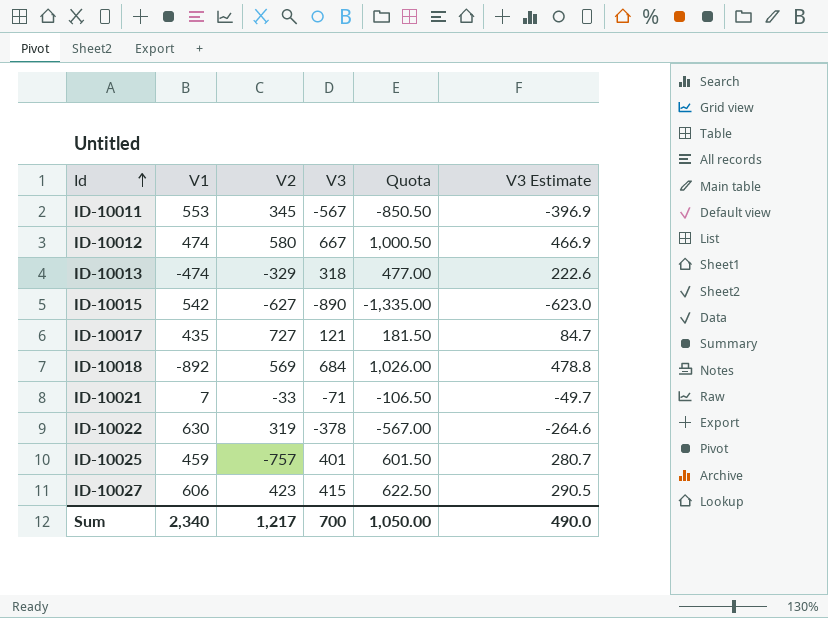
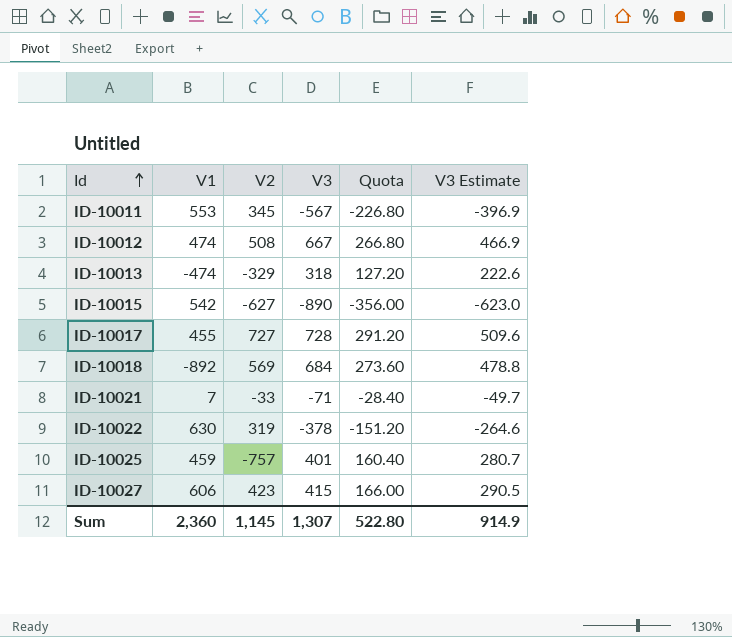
column Quota | formula: [V3] * 1.5 -> [V3] * 0.4
ID-10012 | V2: 580 -> 508
ID-10017 | V1: 435 -> 455
ID-10017 | V3: 121 -> 728
ID-10017 | V3 Estimate: 84.7 -> 509.6
Sum | V1: 2,340 -> 2,360
Sum | V2: 1,217 -> 1,145
Sum | V3: 700 -> 1,307
Sum | Quota: 1,050.00 -> 522.80
Sum | V3 Estimate: 490.0 -> 914.9

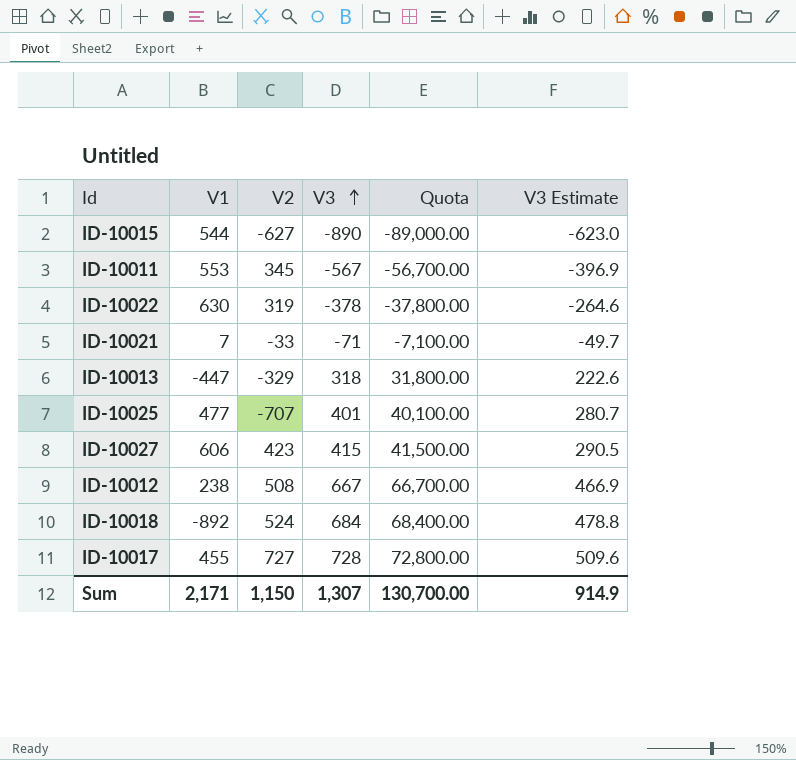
row order: Id ascending -> V3 ascending
column Quota | formula: [V3] * 0.4 -> [V3] * 100
ID-10015 | V1: 542 -> 544
ID-10013 | V1: -474 -> -447
ID-10025 | V1: 459 -> 477
ID-10025 | V2: -757 -> -707
ID-10012 | V1: 474 -> 238
ID-10018 | V2: 569 -> 524
Sum | V1: 2,360 -> 2,171
Sum | V2: 1,145 -> 1,150
Sum | Quota: 522.80 -> 130,700.00

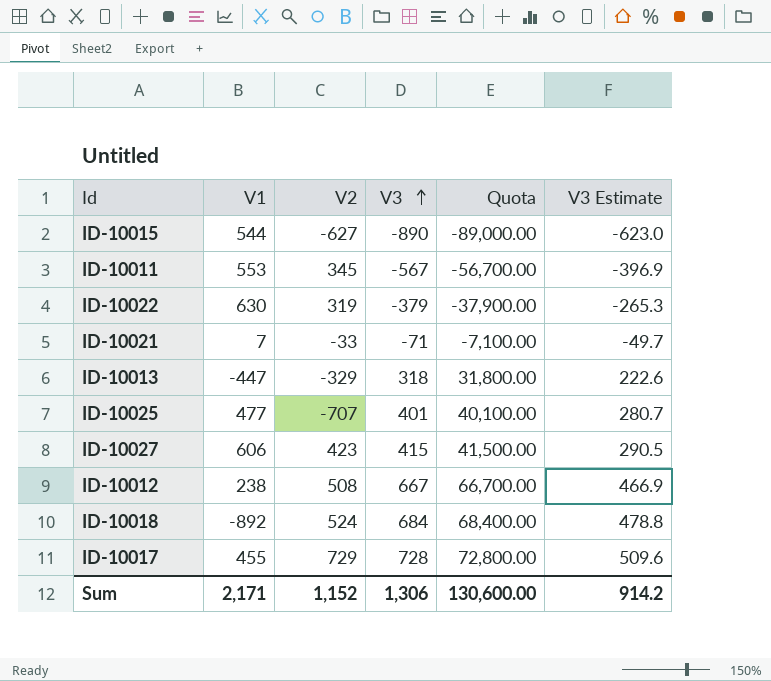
ID-10022 | V3: -378 -> -379
ID-10022 | Quota: -37,800.00 -> -37,900.00
ID-10022 | V3 Estimate: -264.6 -> -265.3
ID-10017 | V2: 727 -> 729
Sum | V2: 1,150 -> 1,152
Sum | V3: 1,307 -> 1,306
Sum | Quota: 130,700.00 -> 130,600.00
Sum | V3 Estimate: 914.9 -> 914.2

